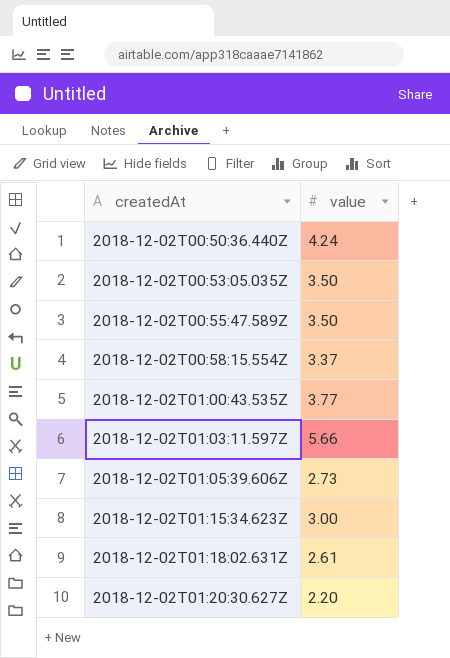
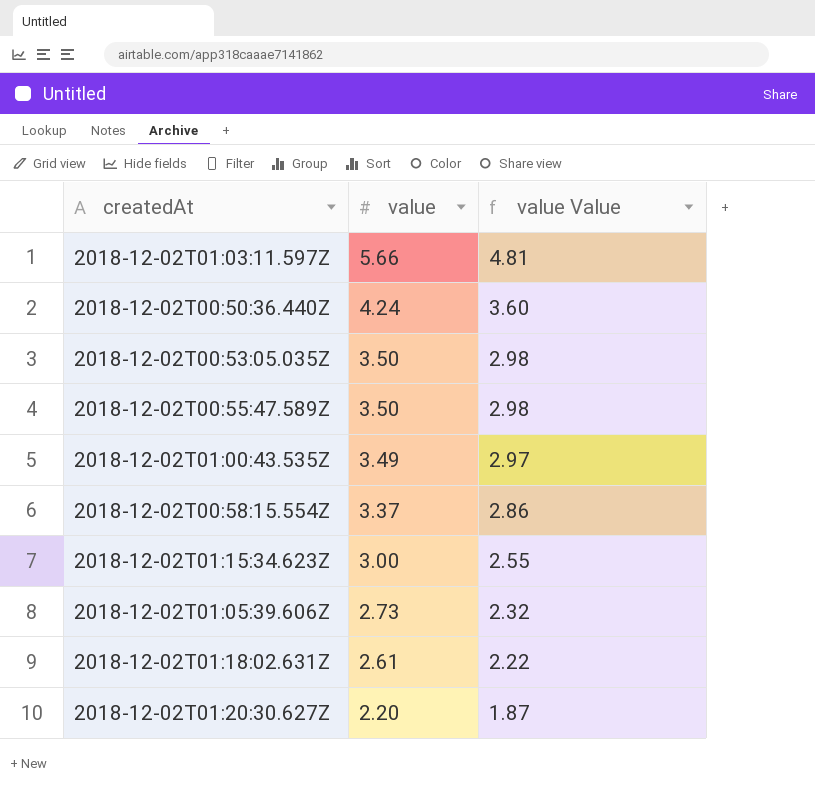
row order: createdAt ascending -> value descending
column value Value | formula: none -> [value] * 0.85
2018-12-02T01:00:43.535Z | value: 3.77 -> 3.49

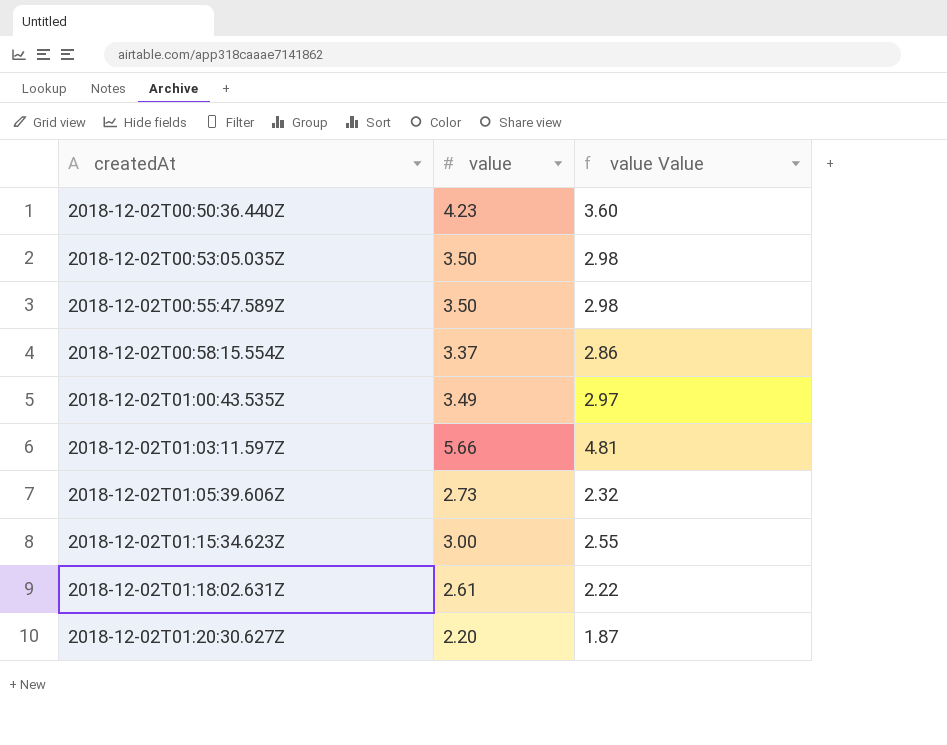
row order: value descending -> createdAt ascending
2018-12-02T00:50:36.440Z | value: 4.24 -> 4.23

